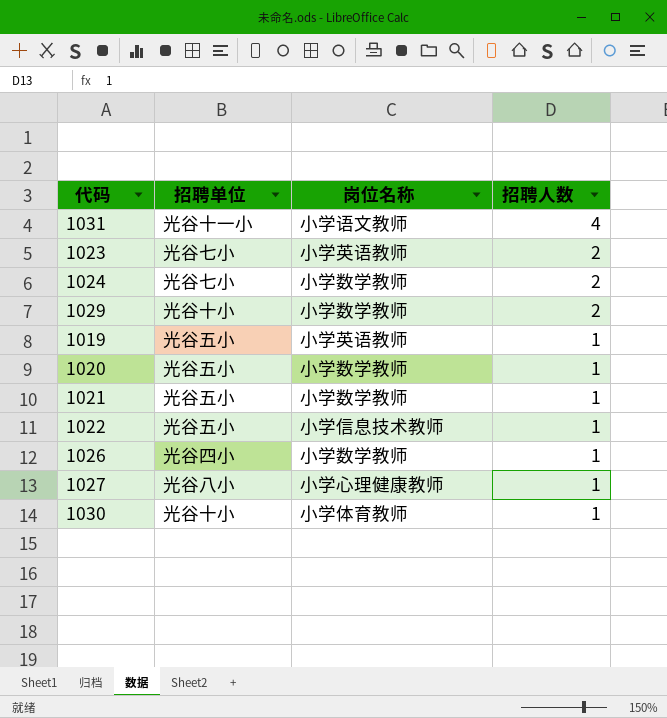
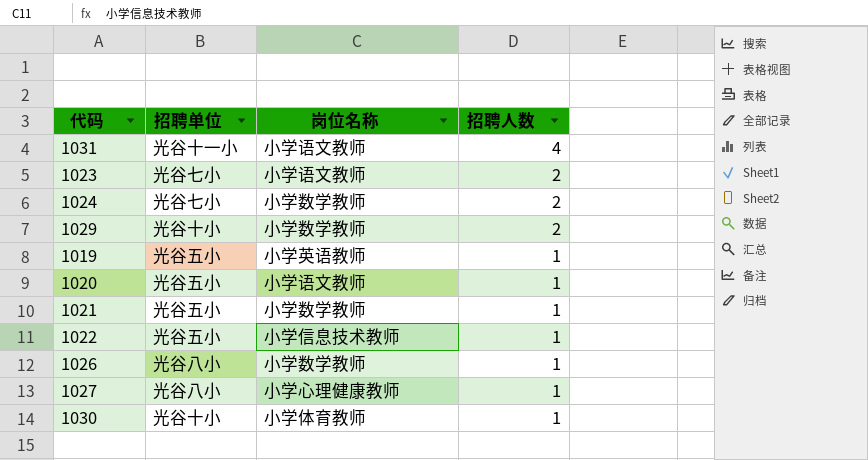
1023 | 岗位名称: 小学英语教师 -> 小学语文教师
1020 | 岗位名称: 小学数学教师 -> 小学语文教师
1026 | 招聘单位: 光谷四小 -> 光谷八小

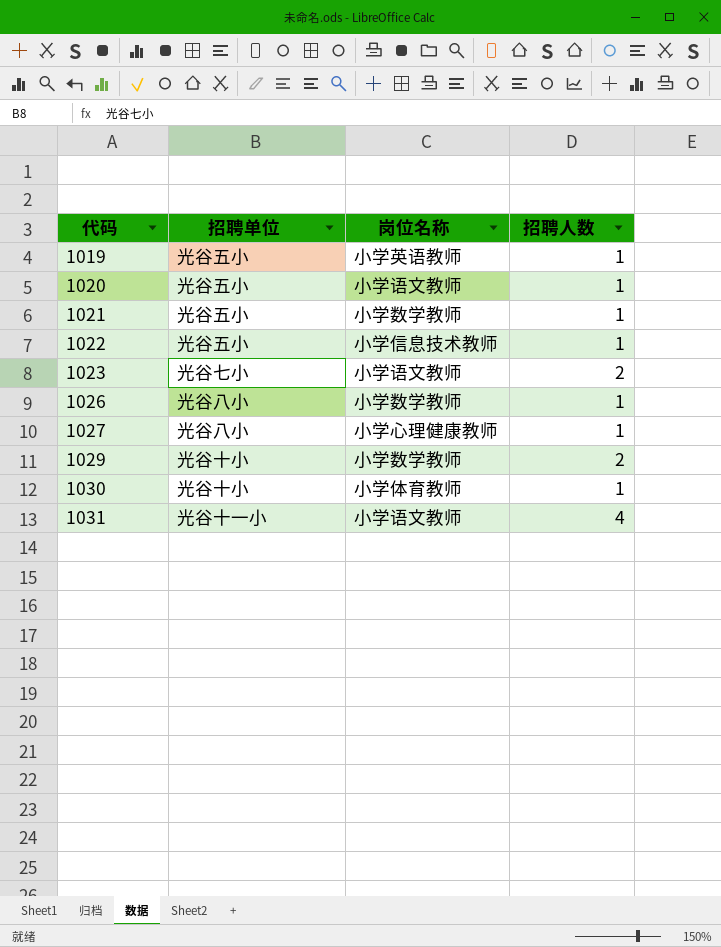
row order: 招聘人数 descending -> 代码 ascending
row 1024: 光谷七小 | 小学数学教师 | 2 -> none

